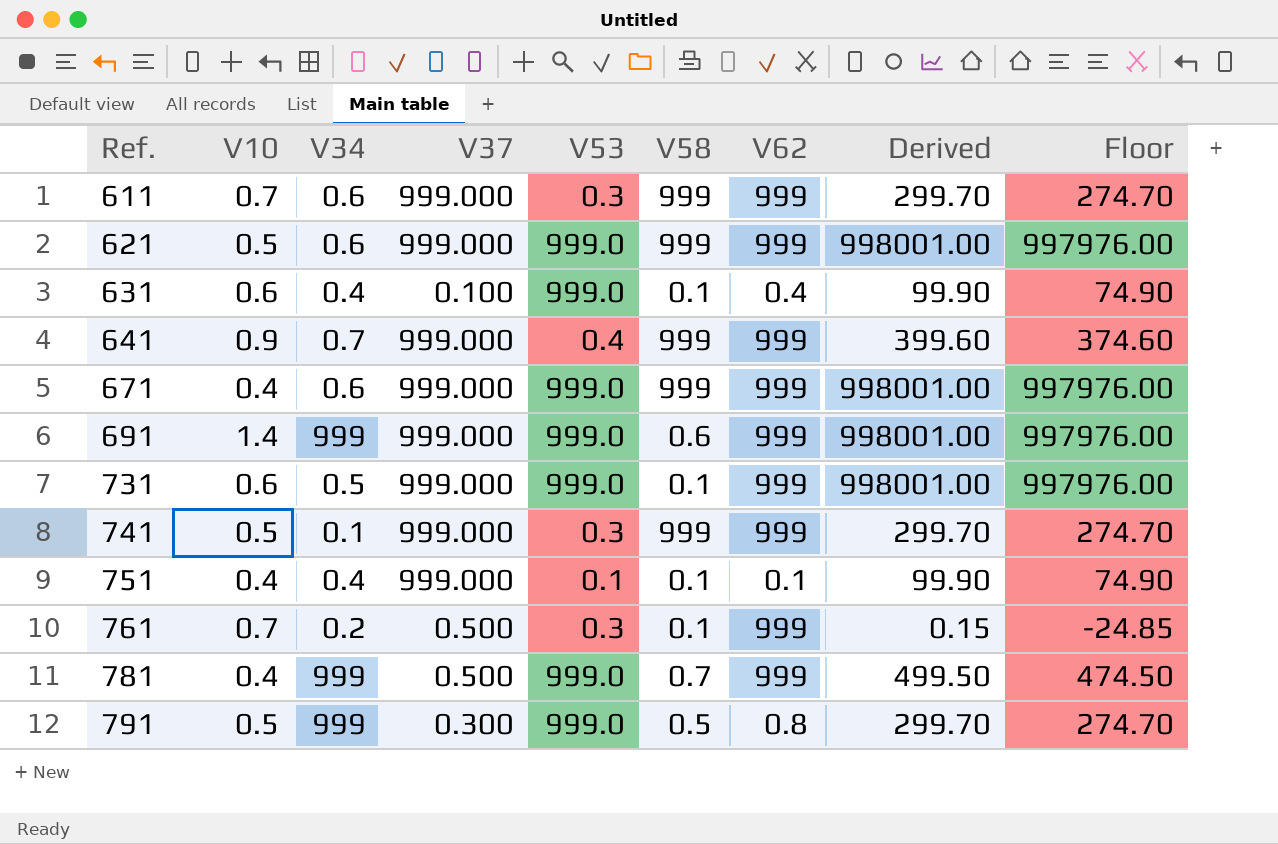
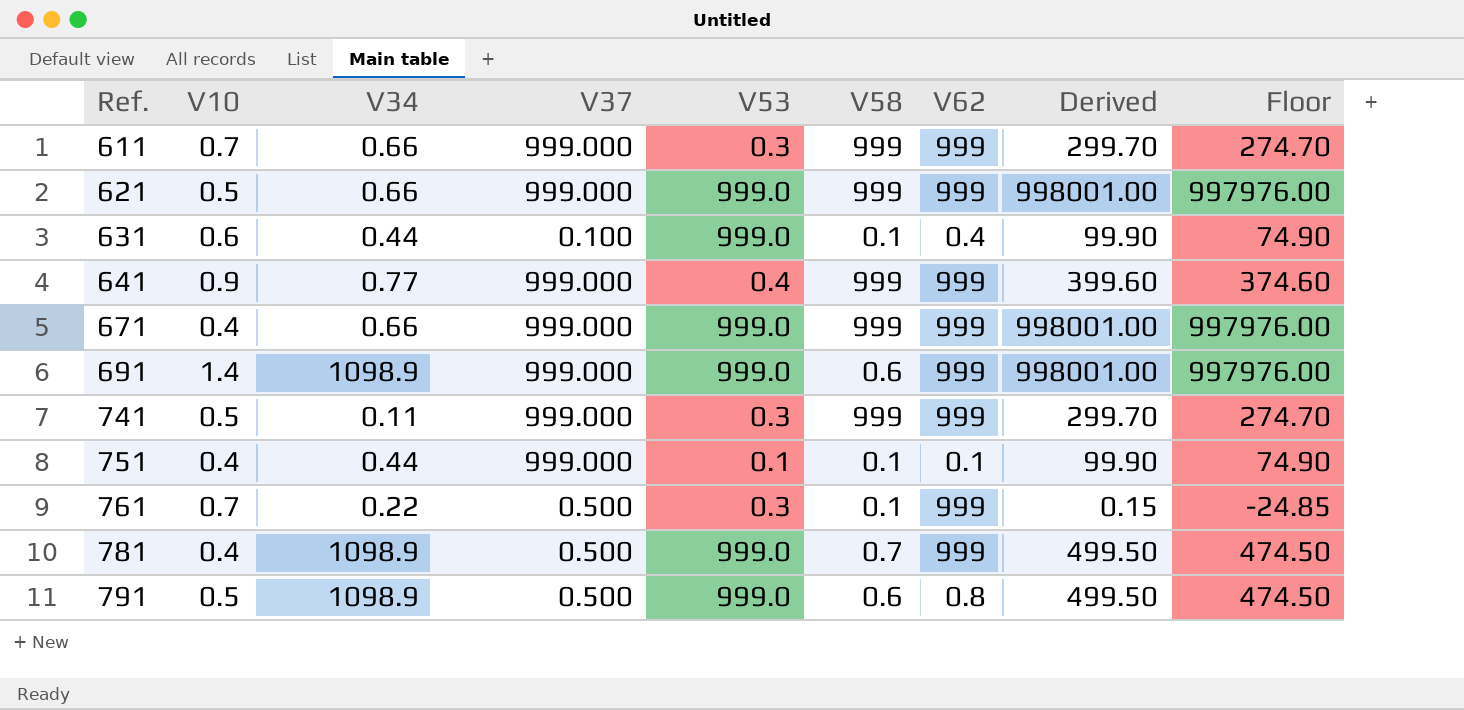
row 731: 0.6 | 0.5 | 999.000 | 999.0 | 0.1 | 999 | 998001.00 | 997976.00 -> none
611 | V34: 0.6 -> 0.66
621 | V34: 0.6 -> 0.66
631 | V34: 0.4 -> 0.44
641 | V34: 0.7 -> 0.77
671 | V34: 0.6 -> 0.66
691 | V34: 999 -> 1098.9
741 | V34: 0.1 -> 0.11
751 | V34: 0.4 -> 0.44
761 | V34: 0.2 -> 0.22
781 | V34: 999 -> 1098.9
791 | V34: 999 -> 1098.9
791 | V37: 0.300 -> 0.500
791 | V58: 0.5 -> 0.6
791 | Derived: 299.70 -> 499.50
791 | Floor: 274.70 -> 474.50

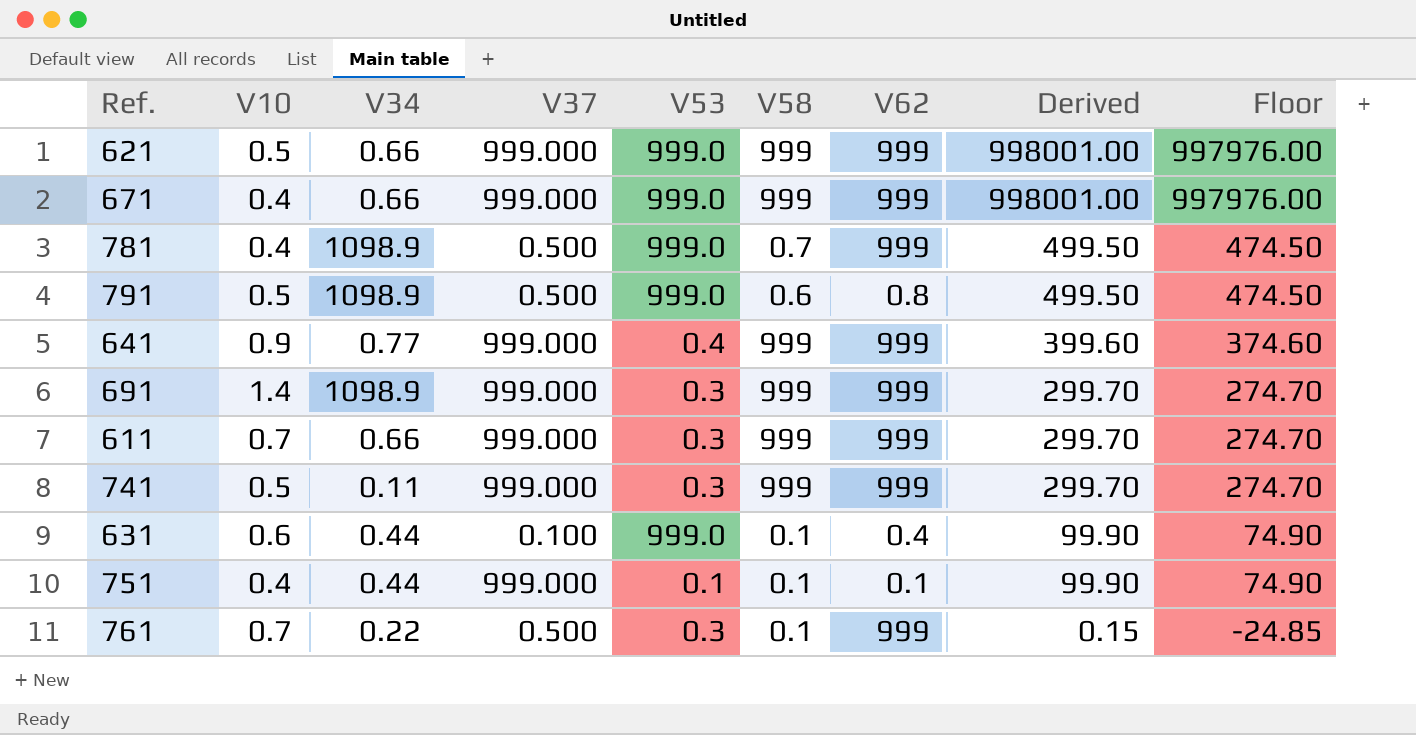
row order: Ref. ascending -> Derived descending
691 | V53: 999.0 -> 0.3
691 | V58: 0.6 -> 999
691 | Derived: 998001.00 -> 299.70
691 | Floor: 997976.00 -> 274.70

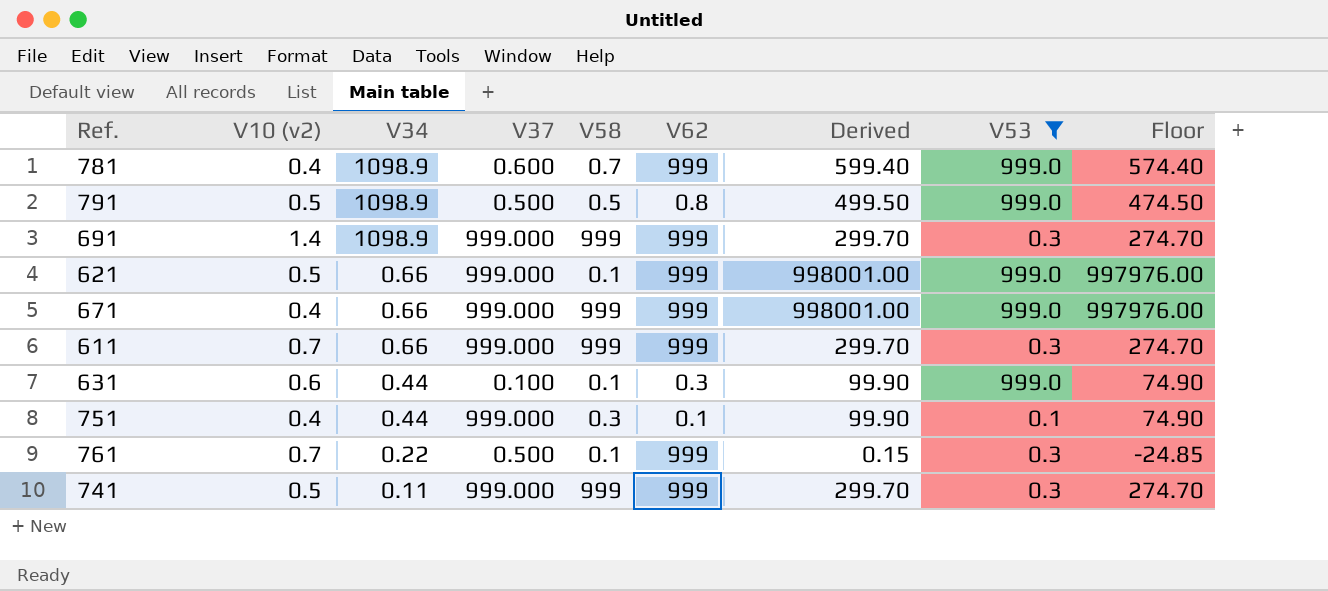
filter: none -> V53 != 0.4
row order: Derived descending -> V34 descending
column name: V10 -> V10 (v2)
column V53 | position: 5 -> 8
781 | V37: 0.500 -> 0.600
781 | Derived: 499.50 -> 599.40
781 | Floor: 474.50 -> 574.40
791 | V58: 0.6 -> 0.5
621 | V58: 999 -> 0.1
631 | V62: 0.4 -> 0.3
751 | V58: 0.1 -> 0.3

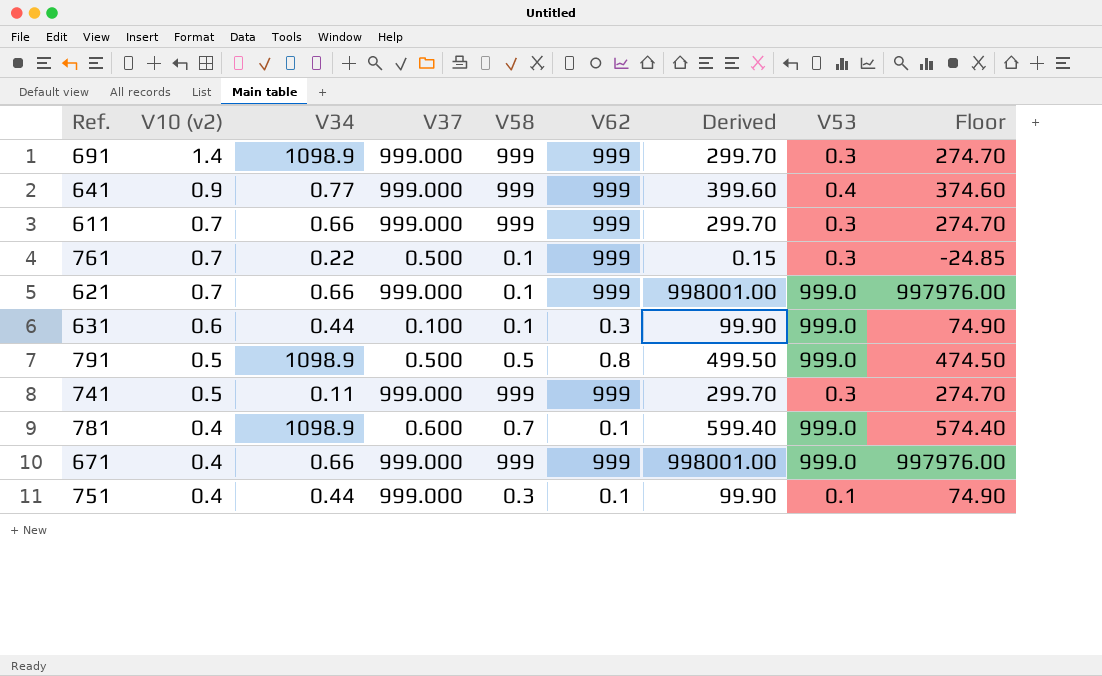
filter: V53 != 0.4 -> none
row order: V34 descending -> V10 (v2) descending
621 | V10 (v2): 0.5 -> 0.7
781 | V62: 999 -> 0.1

